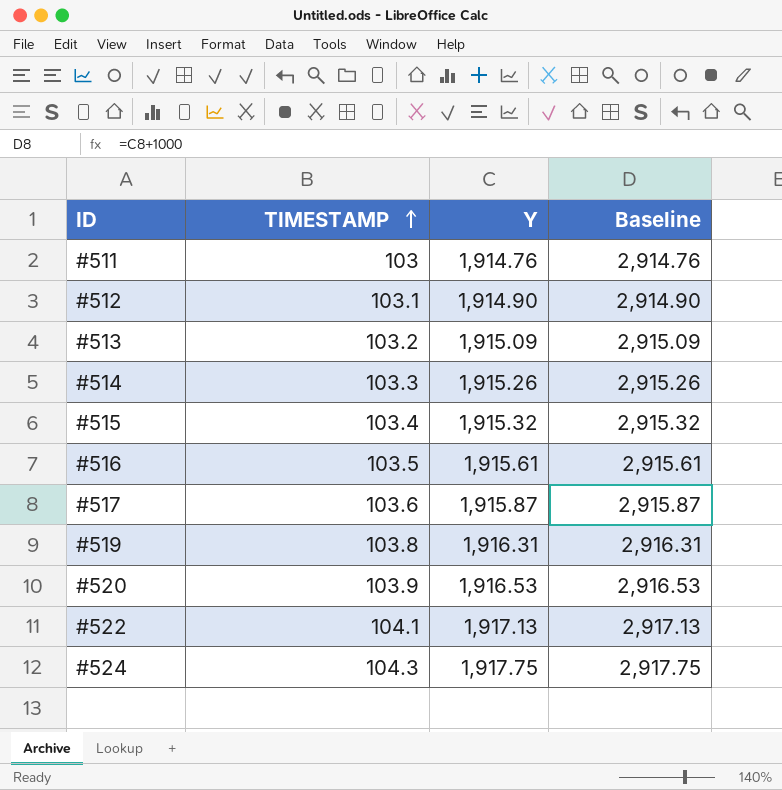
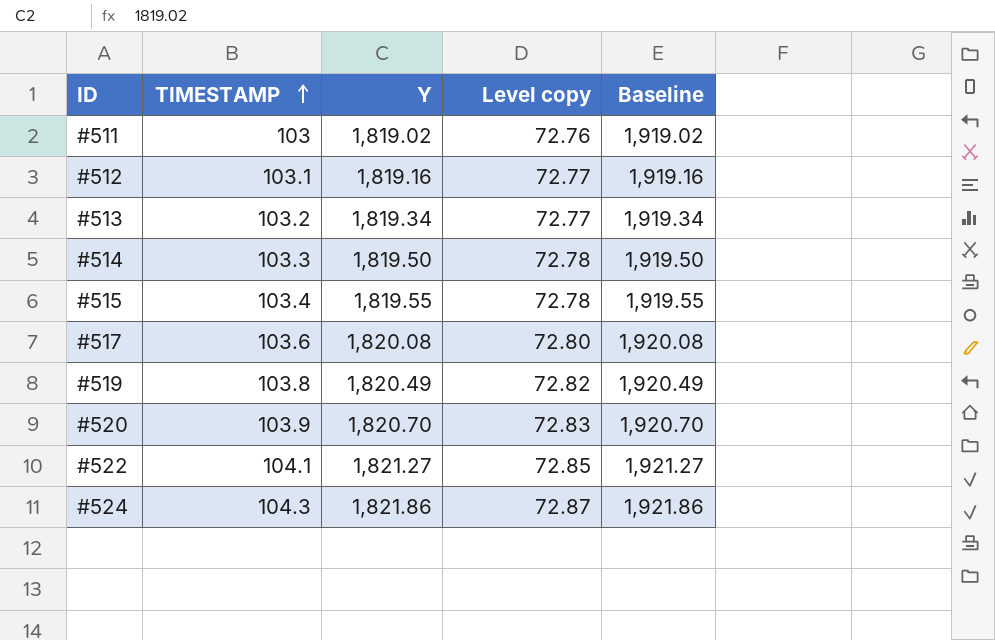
column Level copy | formula: none -> [Y] * 0.04
column Baseline | formula: [Y] + 1000 -> [Y] + 100
row #516: 103.5 | 1,915.61 | 2,915.61 -> none
#511 | Y: 1,914.76 -> 1,819.02
#512 | Y: 1,914.90 -> 1,819.16
#513 | Y: 1,915.09 -> 1,819.34
#514 | Y: 1,915.26 -> 1,819.50
#515 | Y: 1,915.32 -> 1,819.55
#517 | Y: 1,915.87 -> 1,820.08
#519 | Y: 1,916.31 -> 1,820.49
#520 | Y: 1,916.53 -> 1,820.70
#522 | Y: 1,917.13 -> 1,821.27
#524 | Y: 1,917.75 -> 1,821.86

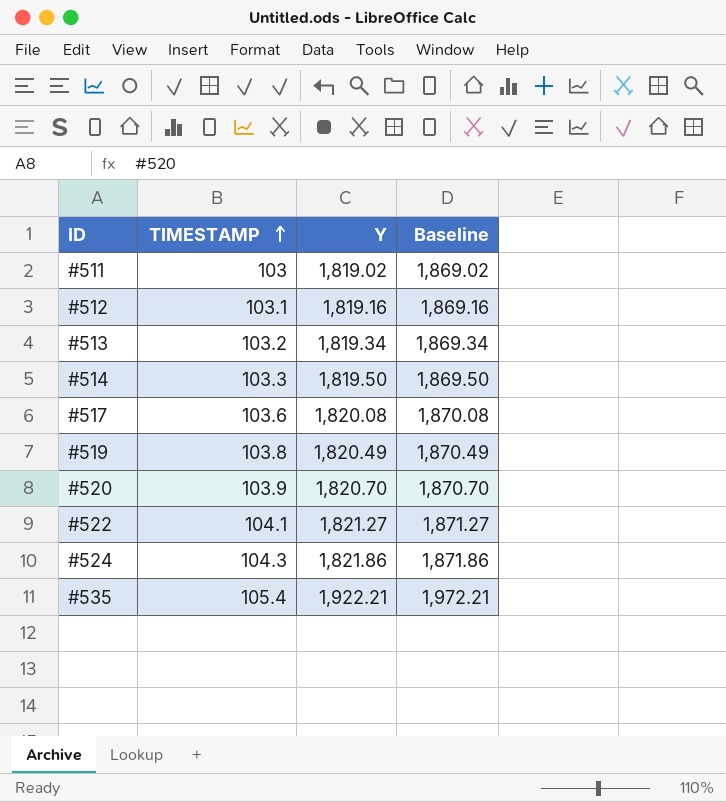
column Level copy | formula: [Y] * 0.04 -> none
column Baseline | formula: [Y] + 100 -> [Y] + 50
row #515: 103.4 | 1,819.55 | 72.78 | 1,919.55 -> none
row #535: none -> 105.4 | 1,922.21 | 1,972.21

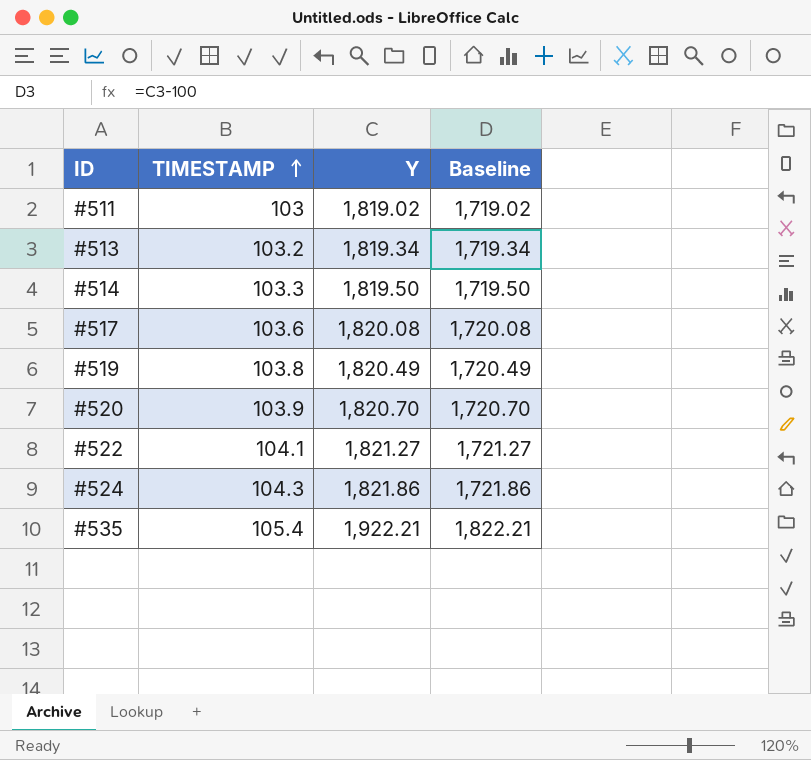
column Baseline | formula: [Y] + 50 -> [Y] - 100
row #512: 103.1 | 1,819.16 | 1,869.16 -> none

